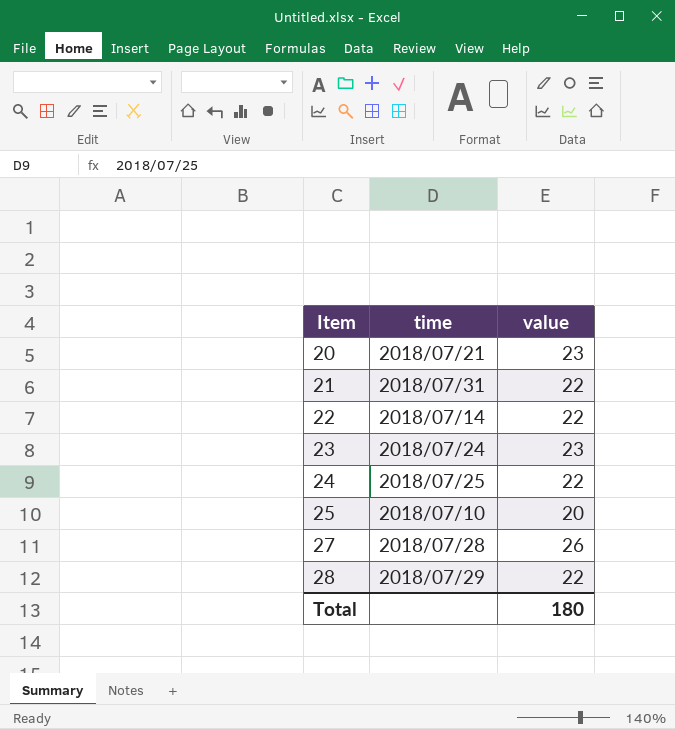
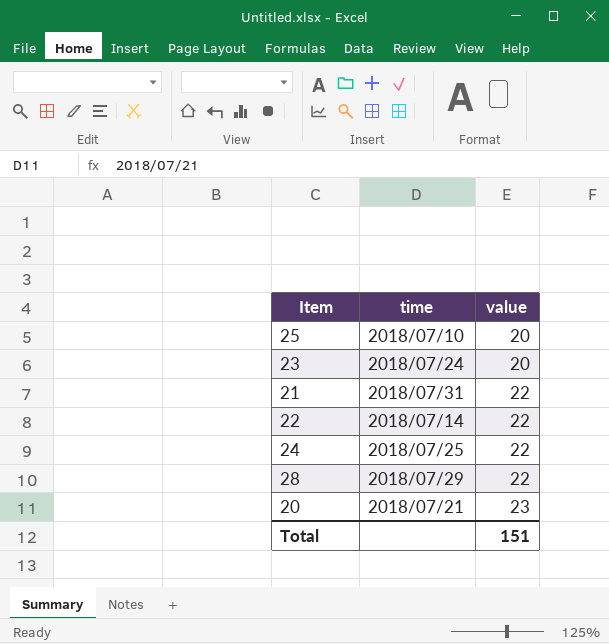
row order: Item ascending -> value ascending
row 27: 2018/07/28 | 26 -> none
23 | value: 23 -> 20
Total | value: 180 -> 151

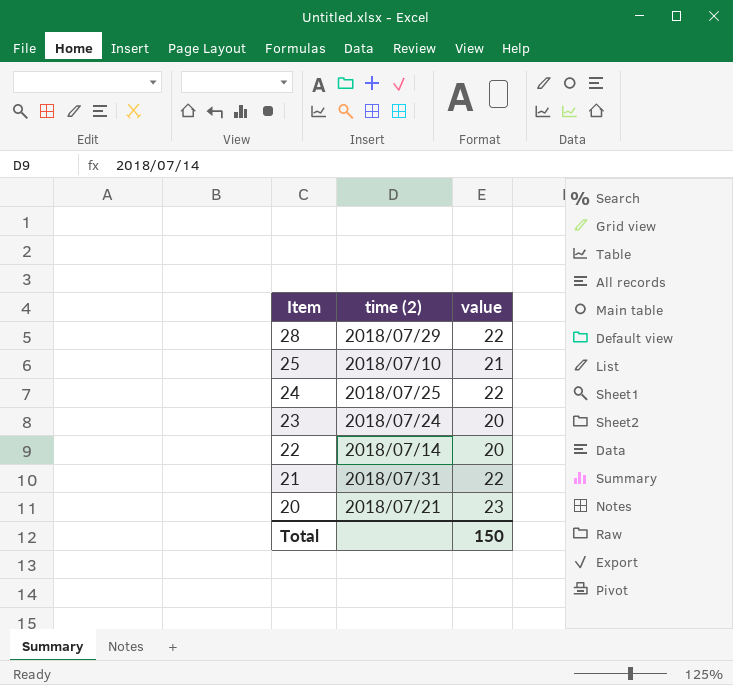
row order: value ascending -> Item descending
column name: time -> time (2)
25 | value: 20 -> 21
22 | value: 22 -> 20
Total | value: 151 -> 150

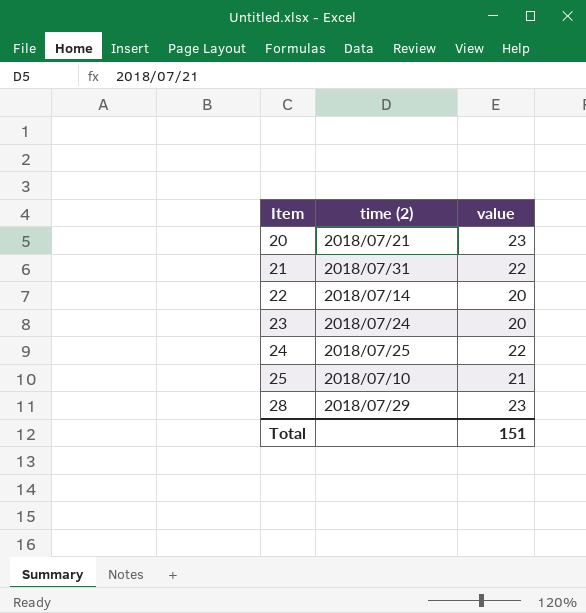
row order: Item descending -> Item ascending
28 | value: 22 -> 23
Total | value: 150 -> 151

